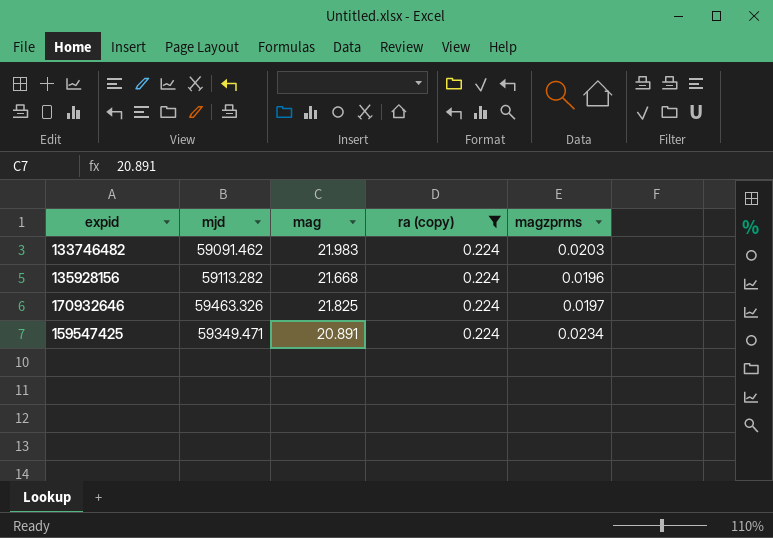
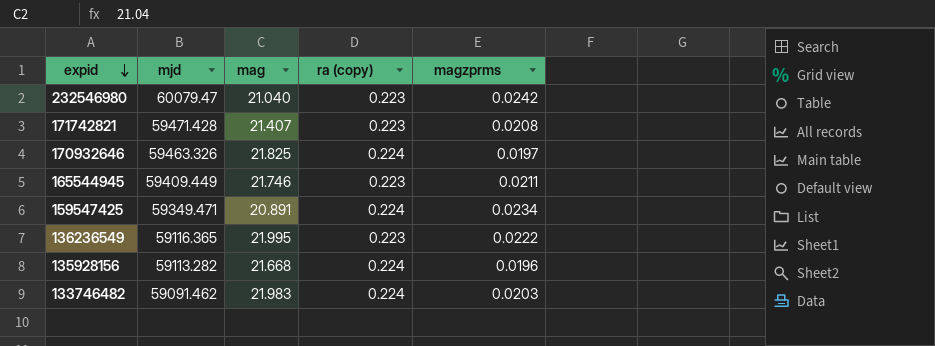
filter: ra (copy) = 0.224 -> none
row order: none -> expid descending

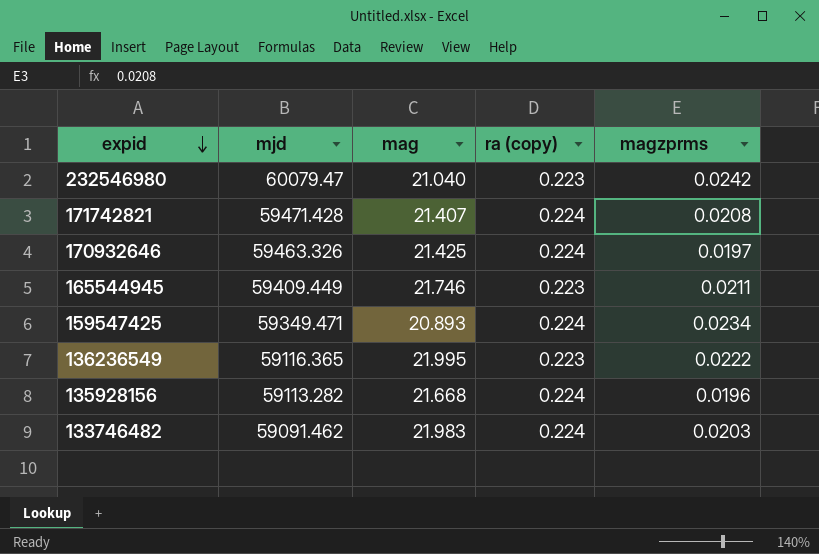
171742821 | ra (copy): 0.223 -> 0.224
170932646 | mag: 21.825 -> 21.425
159547425 | mag: 20.891 -> 20.893

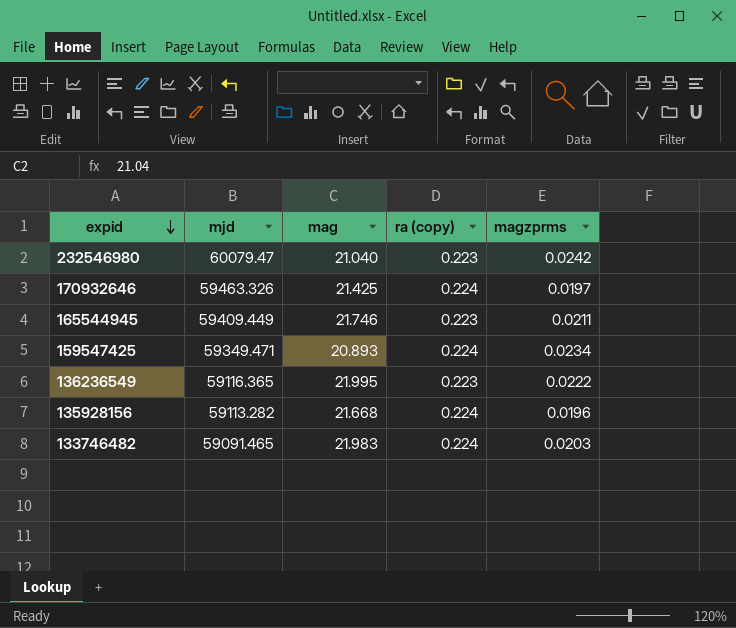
row 171742821: 59471.428 | 21.407 | 0.224 | 0.0208 -> none
133746482 | mjd: 59091.462 -> 59091.465

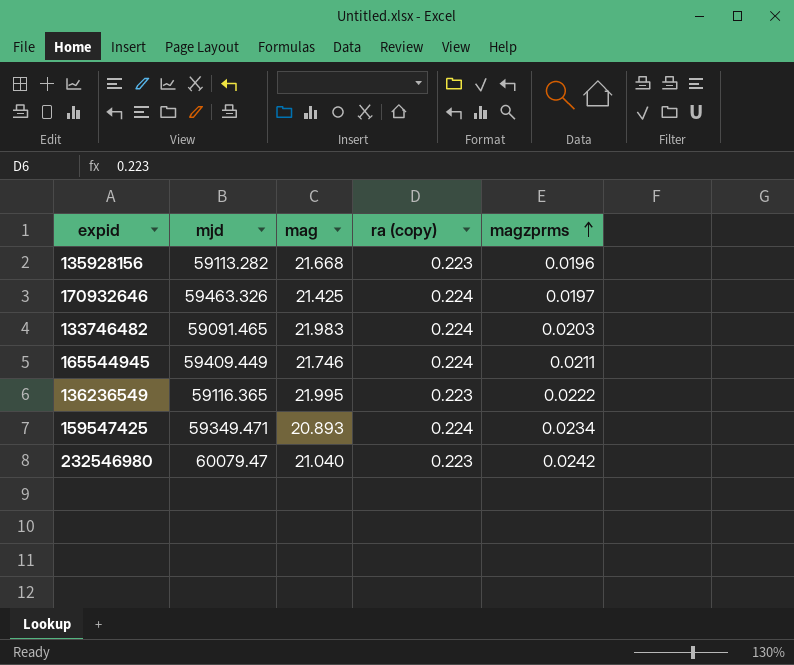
row order: expid descending -> magzprms ascending
135928156 | ra (copy): 0.224 -> 0.223
165544945 | ra (copy): 0.223 -> 0.224

